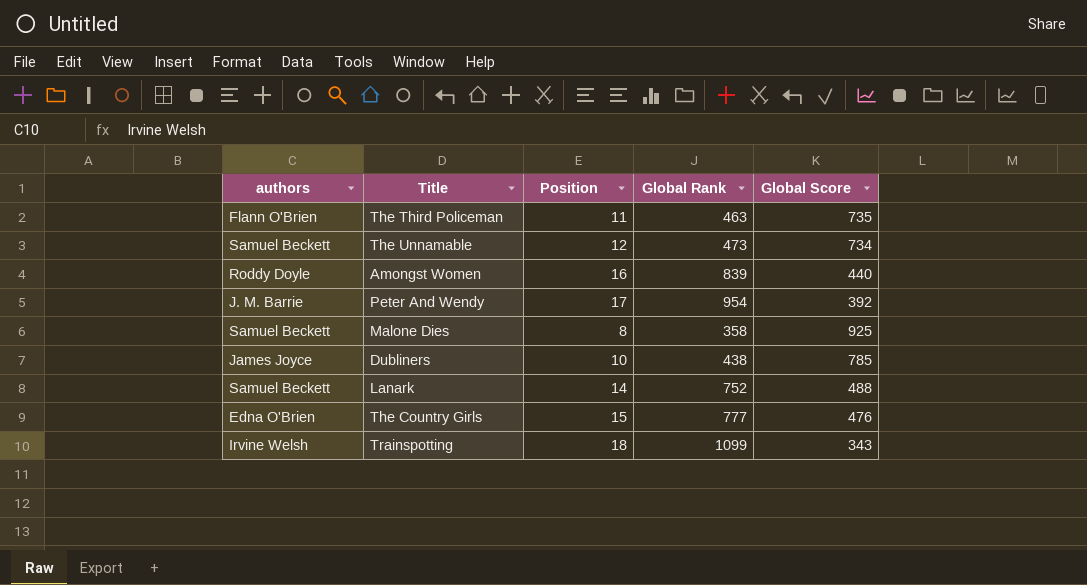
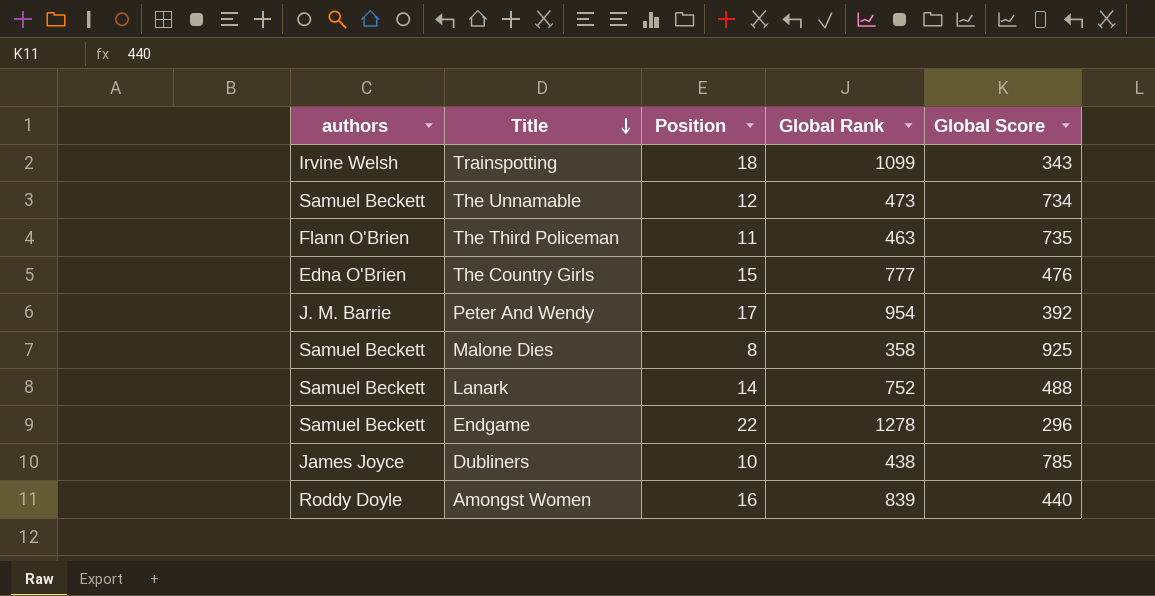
row order: none -> Title descending
row Endgame: none -> Samuel Beckett | 22 | 1278 | 296

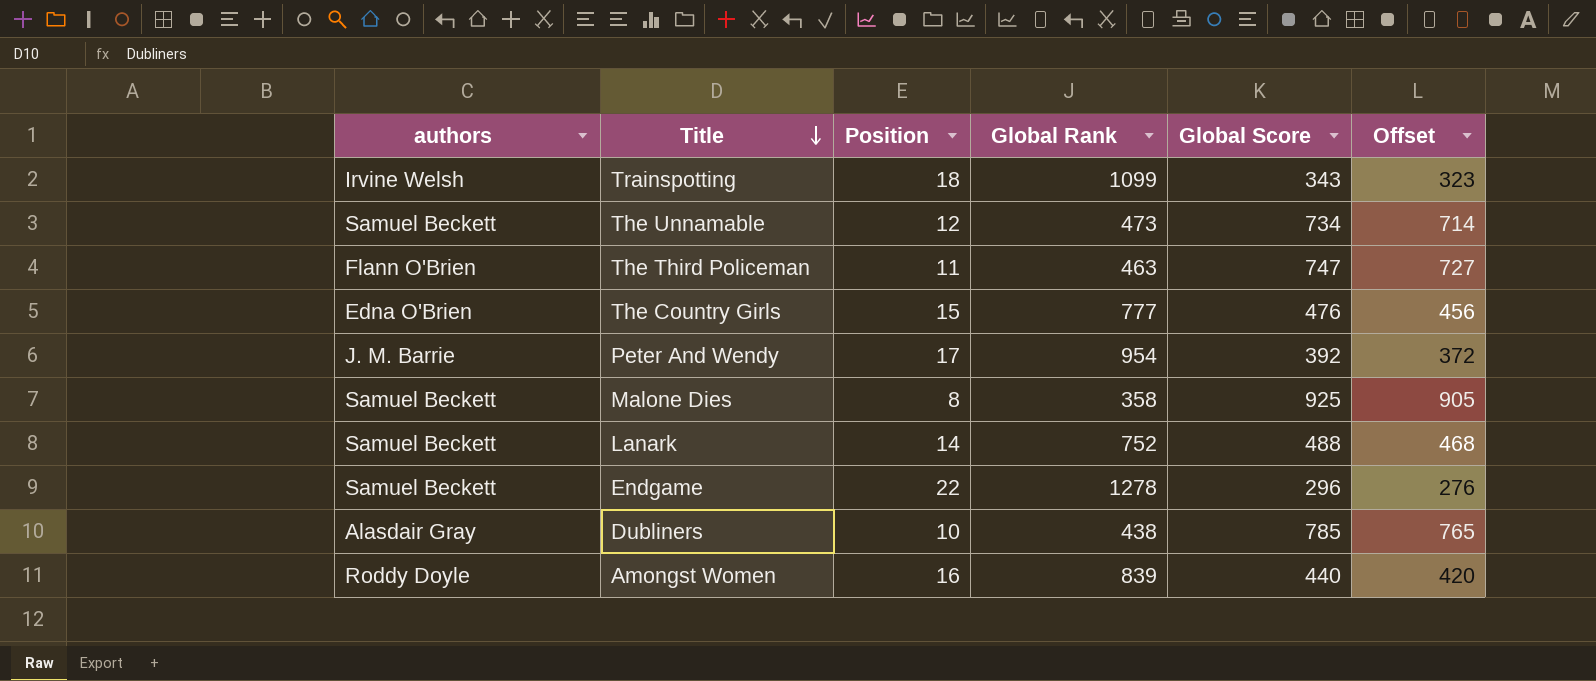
column Offset | formula: none -> [Global Score] - 20
The Third Policeman | Global Score: 735 -> 747
Dubliners | authors: James Joyce -> Alasdair Gray

